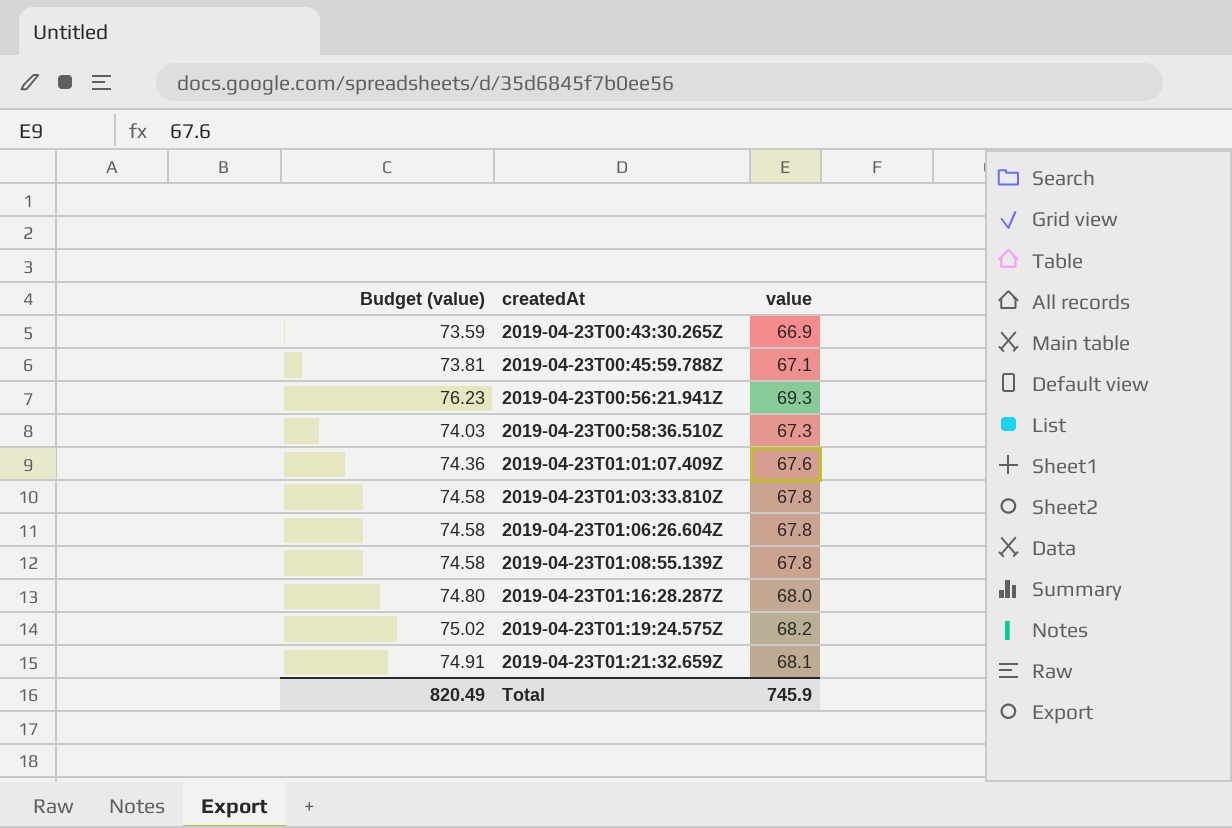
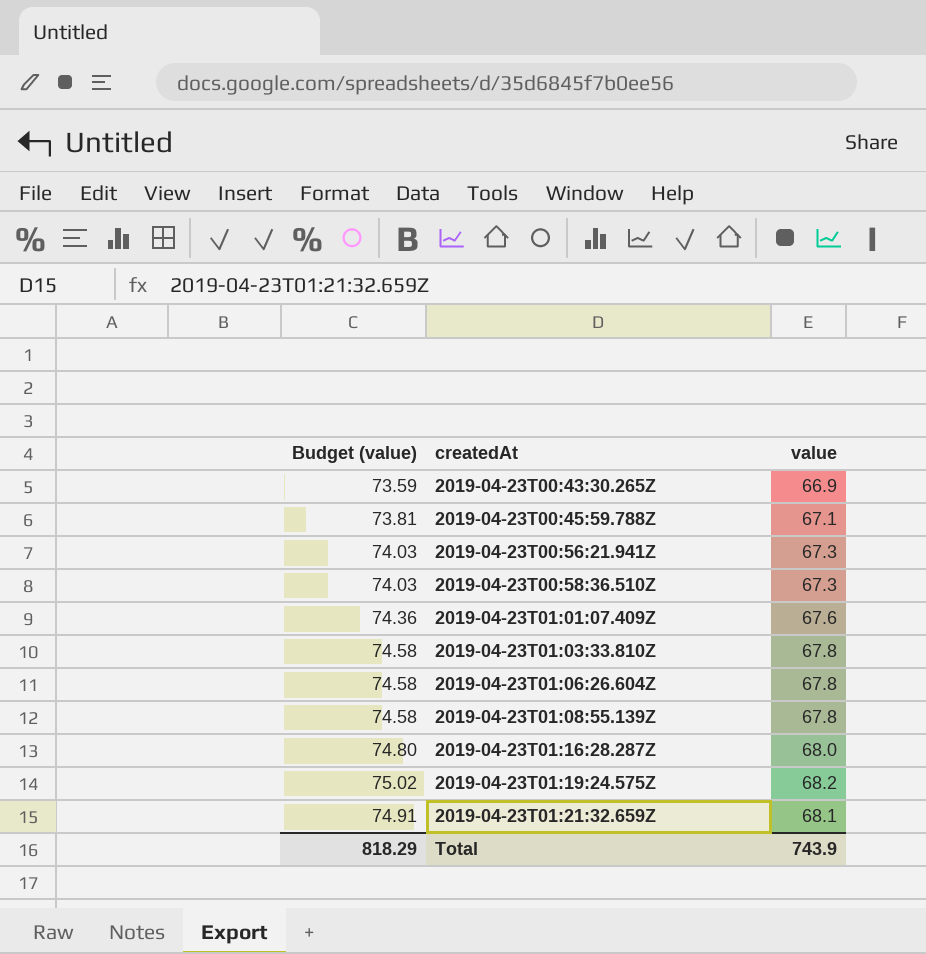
2019-04-23T00:56:21.941Z | Budget (value): 76.23 -> 74.03
2019-04-23T00:56:21.941Z | value: 69.3 -> 67.3
Total | Budget (value): 820.49 -> 818.29
Total | value: 745.9 -> 743.9

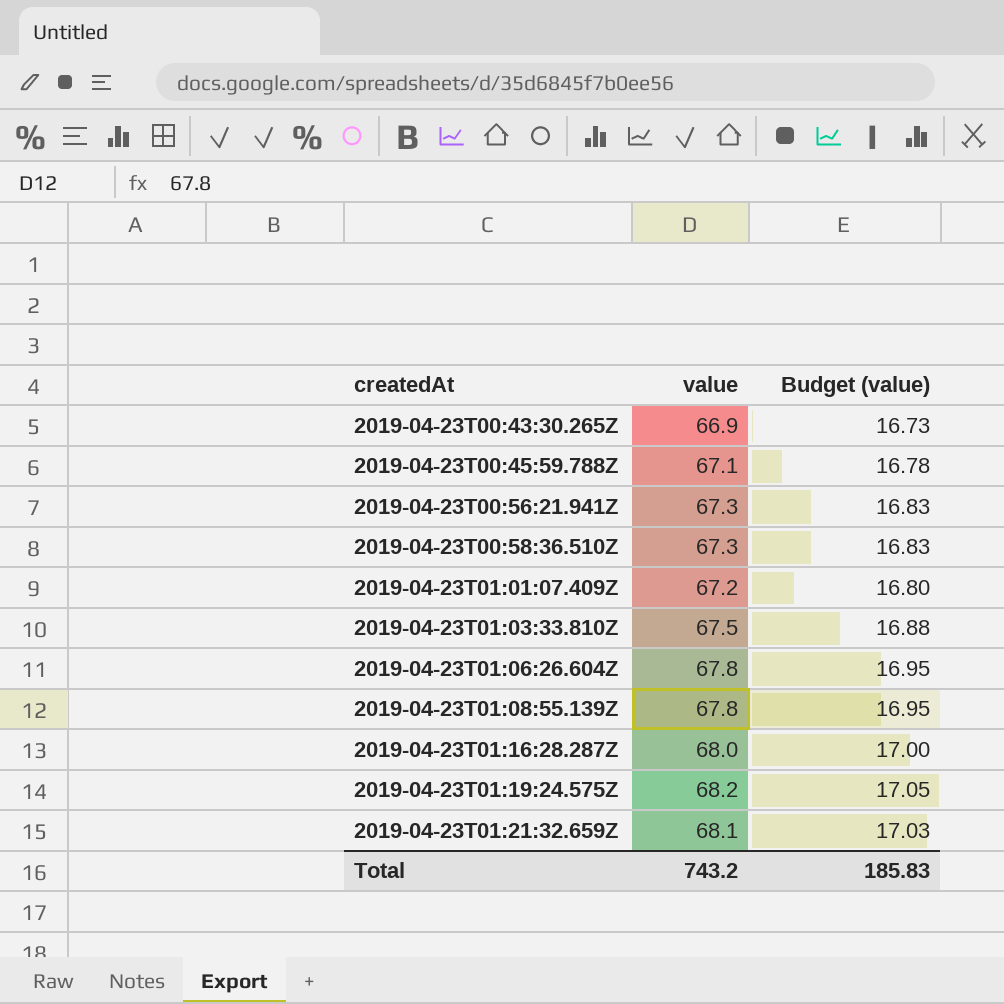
column Budget (value) | formula: [value] * 1.1 -> [value] * 0.25
column Budget (value) | position: 1 -> 3
2019-04-23T01:01:07.409Z | value: 67.6 -> 67.2
2019-04-23T01:03:33.810Z | value: 67.8 -> 67.5
Total | value: 743.9 -> 743.2
Total | Budget (value): 818.29 -> 185.83

